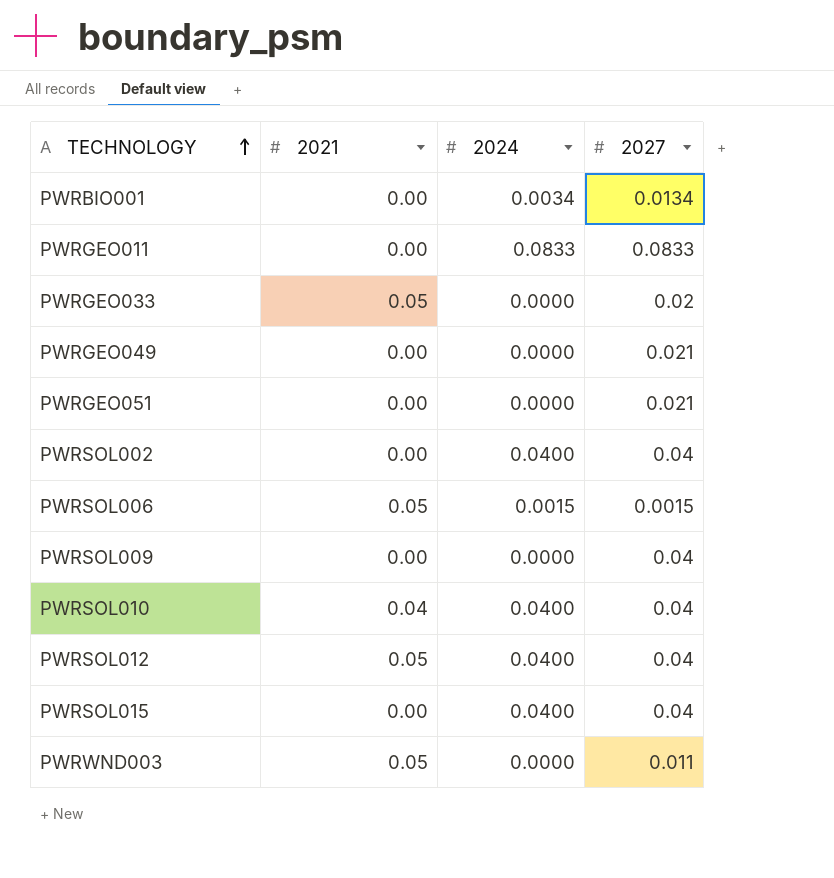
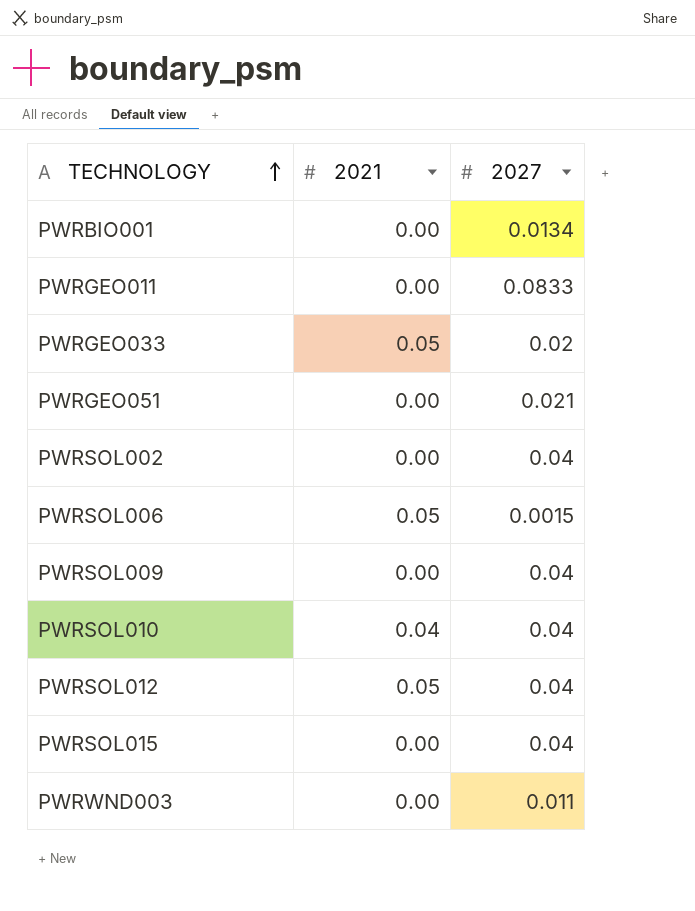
column 2024 | position: 3 -> none
row PWRGEO049: 0.00 | 0.0000 | 0.021 -> none
PWRWND003 | 2021: 0.05 -> 0.00

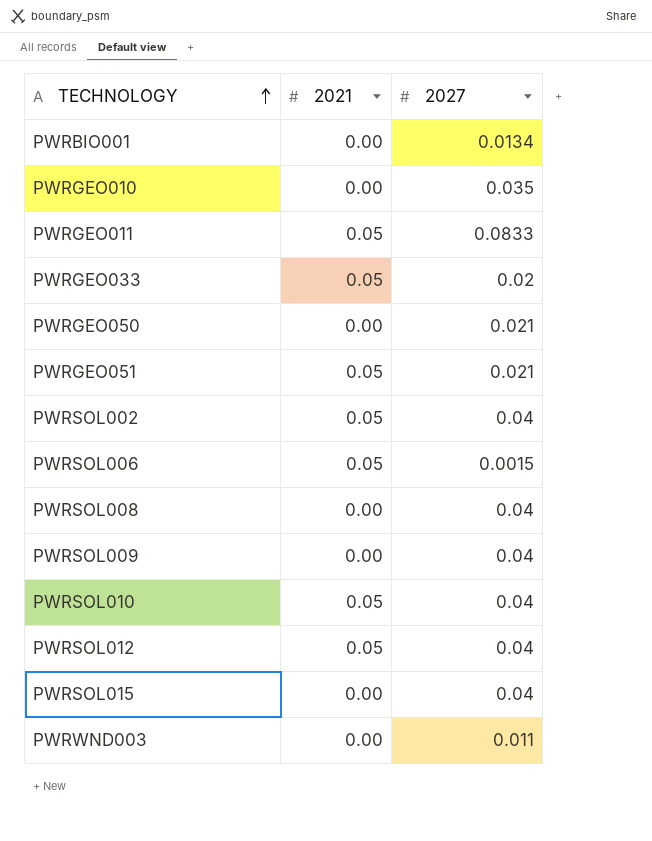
row PWRGEO010: none -> 0.00 | 0.035
PWRGEO011 | 2021: 0.00 -> 0.05
row PWRGEO050: none -> 0.00 | 0.021
PWRGEO051 | 2021: 0.00 -> 0.05
PWRSOL002 | 2021: 0.00 -> 0.05
row PWRSOL008: none -> 0.00 | 0.04
PWRSOL010 | 2021: 0.04 -> 0.05

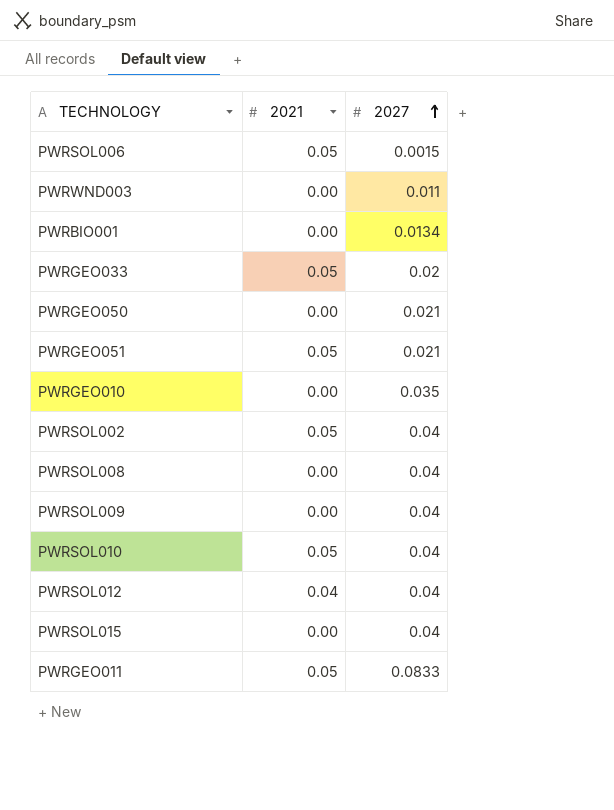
row order: TECHNOLOGY ascending -> 2027 ascending
PWRSOL012 | 2021: 0.05 -> 0.04

